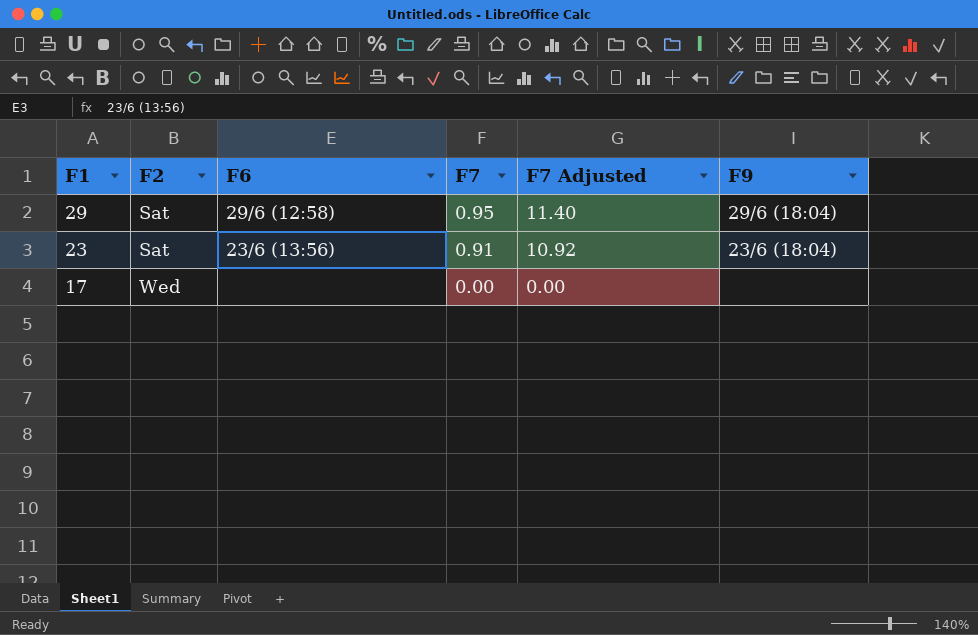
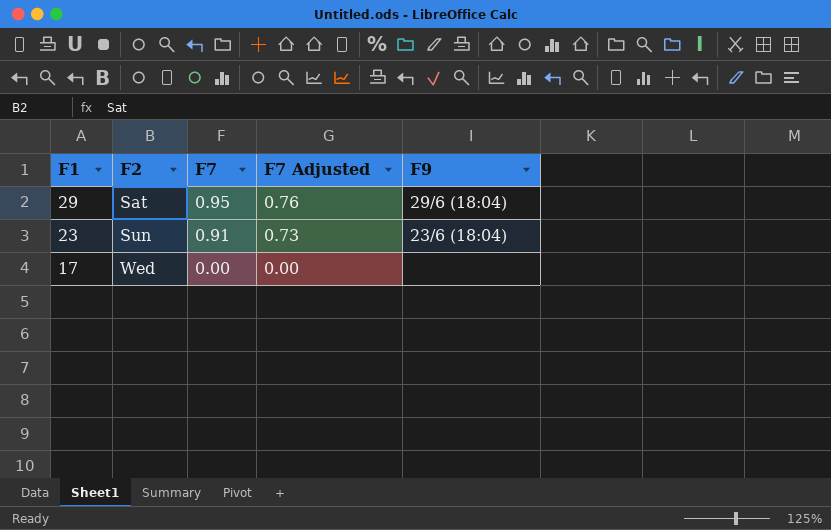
column F6 | position: 3 -> none
column F7 Adjusted | formula: [F7] * 12 -> [F7] * 0.8
23 | F2: Sat -> Sun

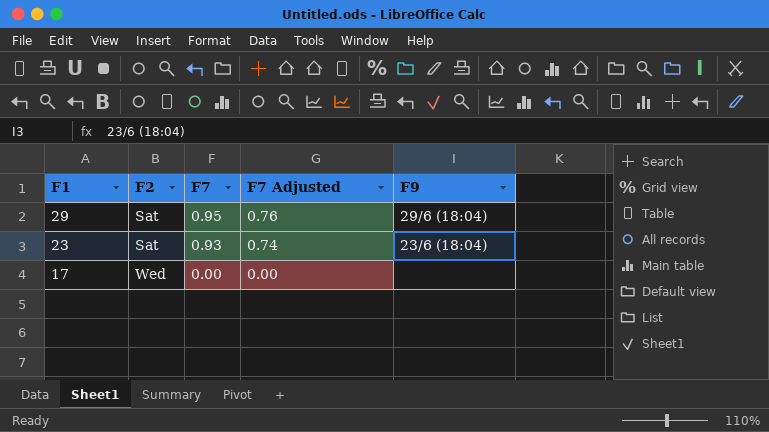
23 | F2: Sun -> Sat
23 | F7: 0.91 -> 0.93
23 | F7 Adjusted: 0.73 -> 0.74

